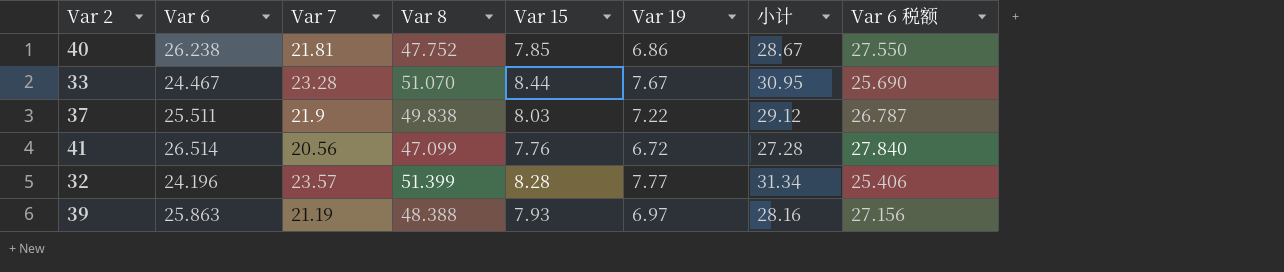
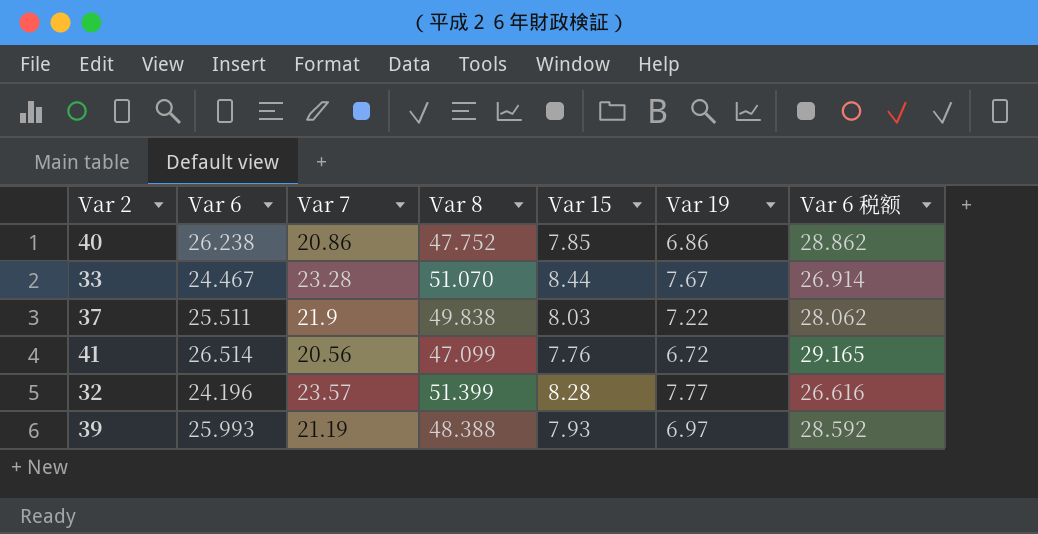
column 小计 | formula: [Var 7] + [Var 19] -> none
column Var 6 税额 | formula: [Var 6] * 1.05 -> [Var 6] * 1.1
40 | Var 7: 21.81 -> 20.86
39 | Var 6: 25.863 -> 25.993

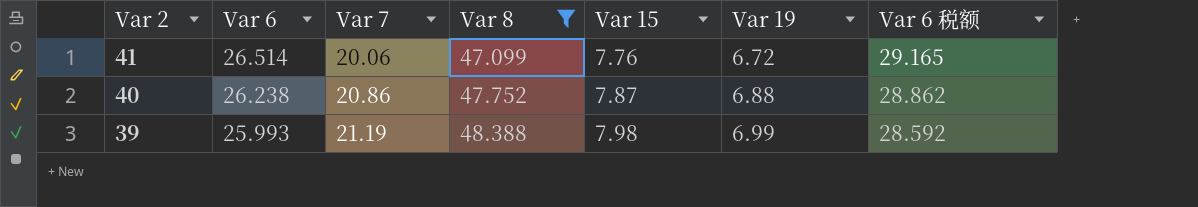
filter: none -> Var 8 <= 48.388
row order: none -> Var 2 descending
41 | Var 7: 20.56 -> 20.06
40 | Var 15: 7.85 -> 7.87
40 | Var 19: 6.86 -> 6.88
39 | Var 15: 7.93 -> 7.98
39 | Var 19: 6.97 -> 6.99

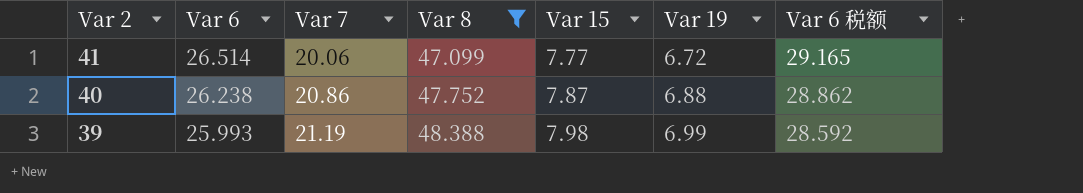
41 | Var 15: 7.76 -> 7.77

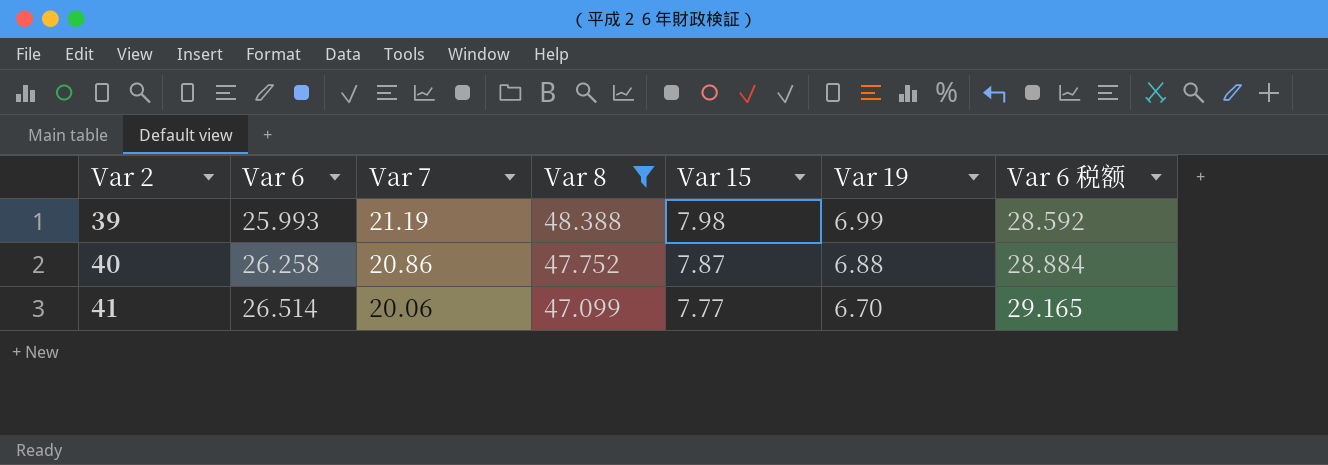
row order: Var 2 descending -> Var 2 ascending
40 | Var 6: 26.238 -> 26.258
40 | Var 6 税额: 28.862 -> 28.884
41 | Var 19: 6.72 -> 6.70

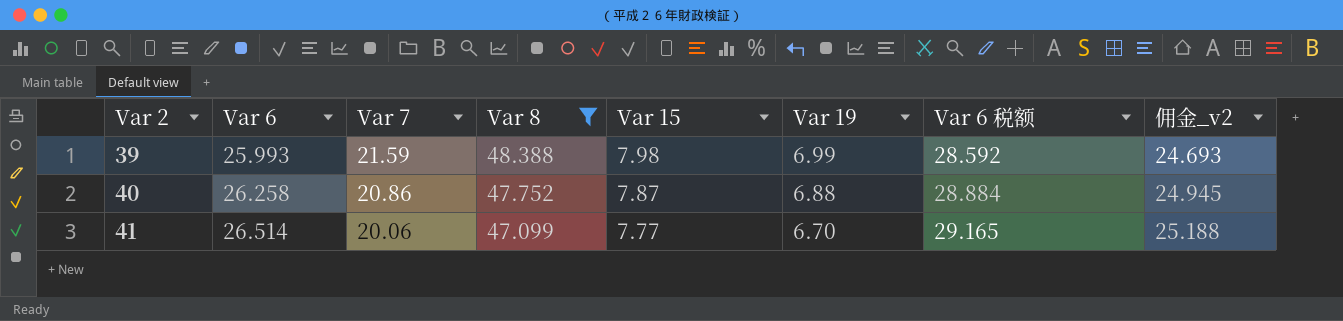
column 佣金_v2 | formula: none -> [Var 6] * 0.95
39 | Var 7: 21.19 -> 21.59

